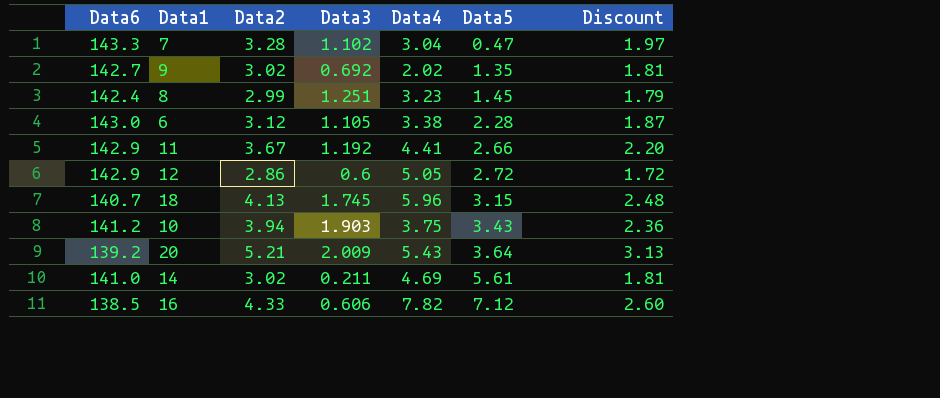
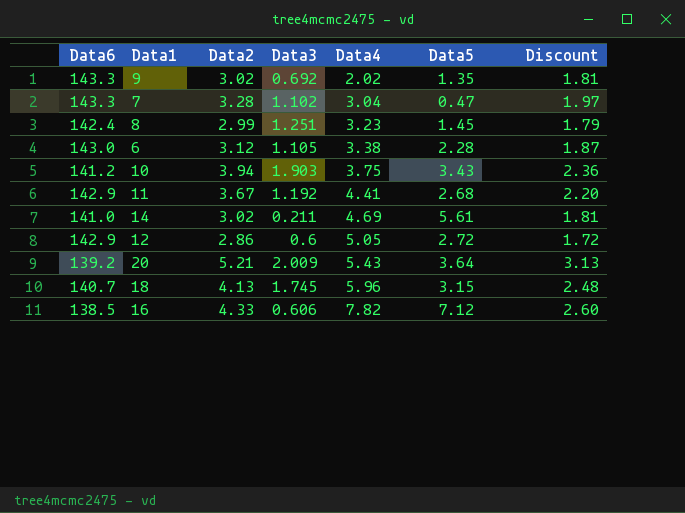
row order: Data5 ascending -> Data4 ascending
9 | Data6: 142.7 -> 143.3
11 | Data5: 2.66 -> 2.68

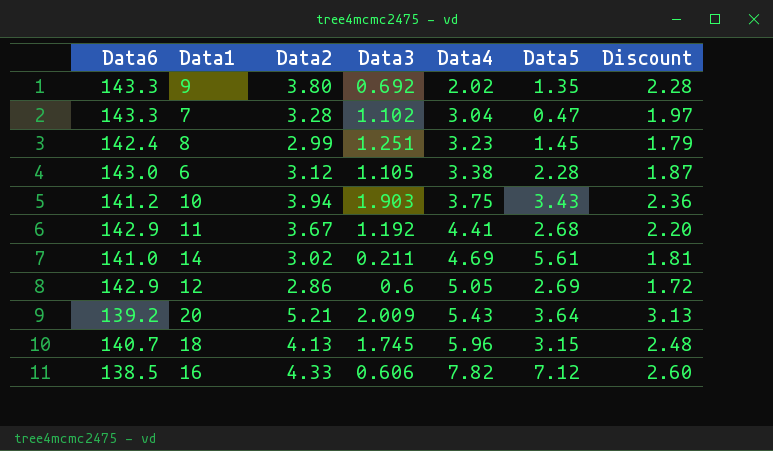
9 | Data2: 3.02 -> 3.80
9 | Discount: 1.81 -> 2.28
12 | Data5: 2.72 -> 2.69

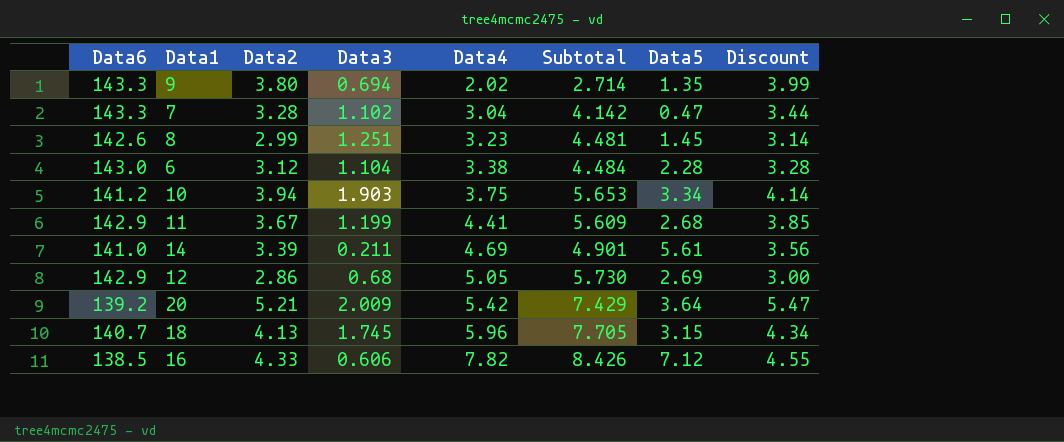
column Subtotal | formula: none -> [Data3] + [Data4]
column Discount | formula: [Data2] * 0.6 -> [Data2] * 1.05
9 | Data3: 0.692 -> 0.694
8 | Data6: 142.4 -> 142.6
6 | Data3: 1.105 -> 1.104
10 | Data5: 3.43 -> 3.34
11 | Data3: 1.192 -> 1.199
14 | Data2: 3.02 -> 3.39
12 | Data3: 0.6 -> 0.68
20 | Data4: 5.43 -> 5.42

